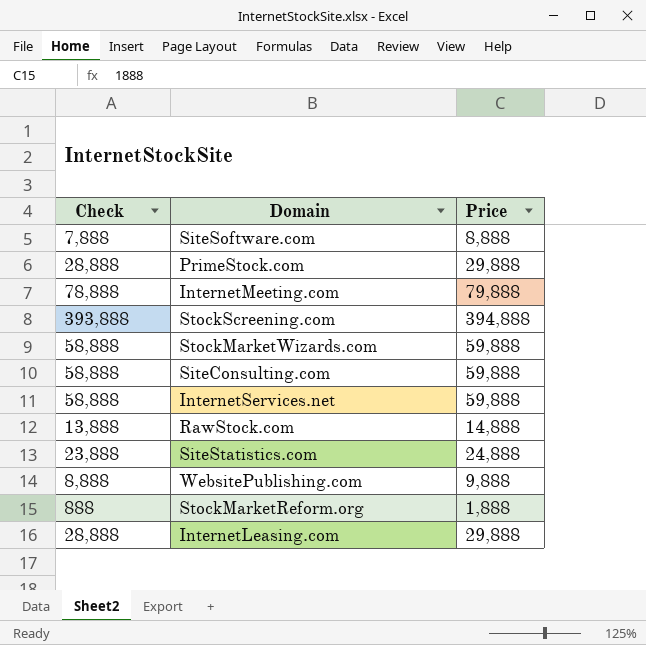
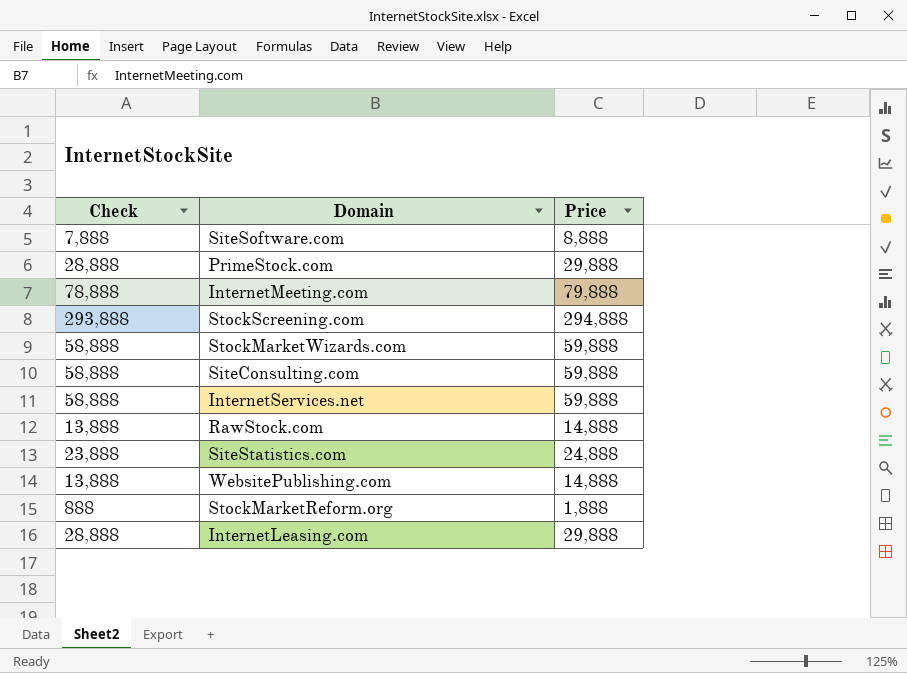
StockScreening.com | Check: 393,888 -> 293,888
StockScreening.com | Price: 394,888 -> 294,888
WebsitePublishing.com | Check: 8,888 -> 13,888
WebsitePublishing.com | Price: 9,888 -> 14,888

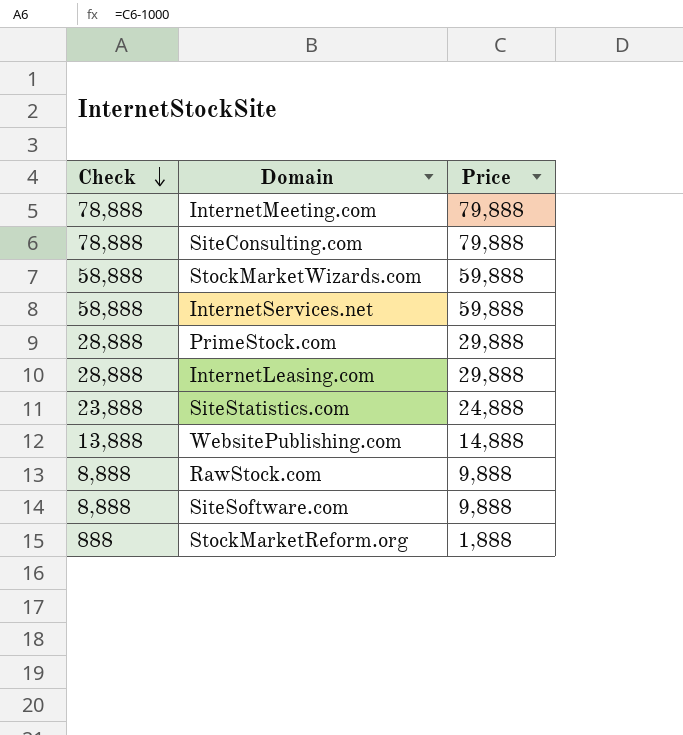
row order: none -> Check descending
row StockScreening.com: 293,888 | 294,888 -> none
SiteConsulting.com | Check: 58,888 -> 78,888
SiteConsulting.com | Price: 59,888 -> 79,888
RawStock.com | Check: 13,888 -> 8,888
RawStock.com | Price: 14,888 -> 9,888
SiteSoftware.com | Check: 7,888 -> 8,888
SiteSoftware.com | Price: 8,888 -> 9,888

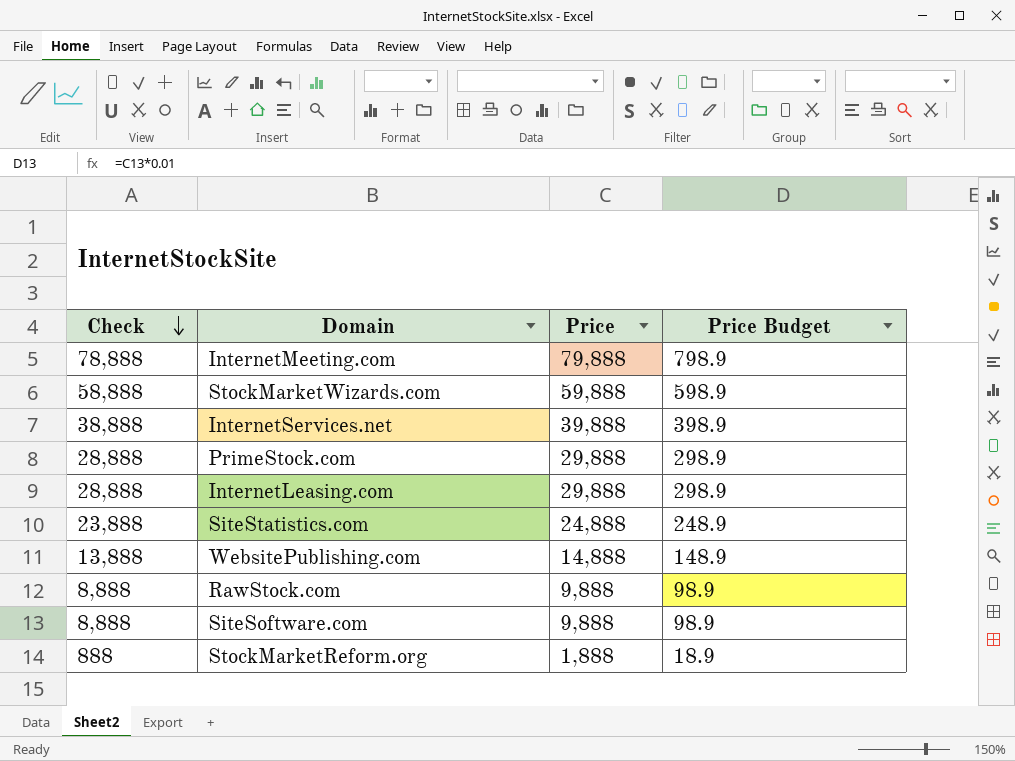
column Price Budget | formula: none -> [Price] * 0.01
row SiteConsulting.com: 78,888 | 79,888 -> none
InternetServices.net | Check: 58,888 -> 38,888
InternetServices.net | Price: 59,888 -> 39,888

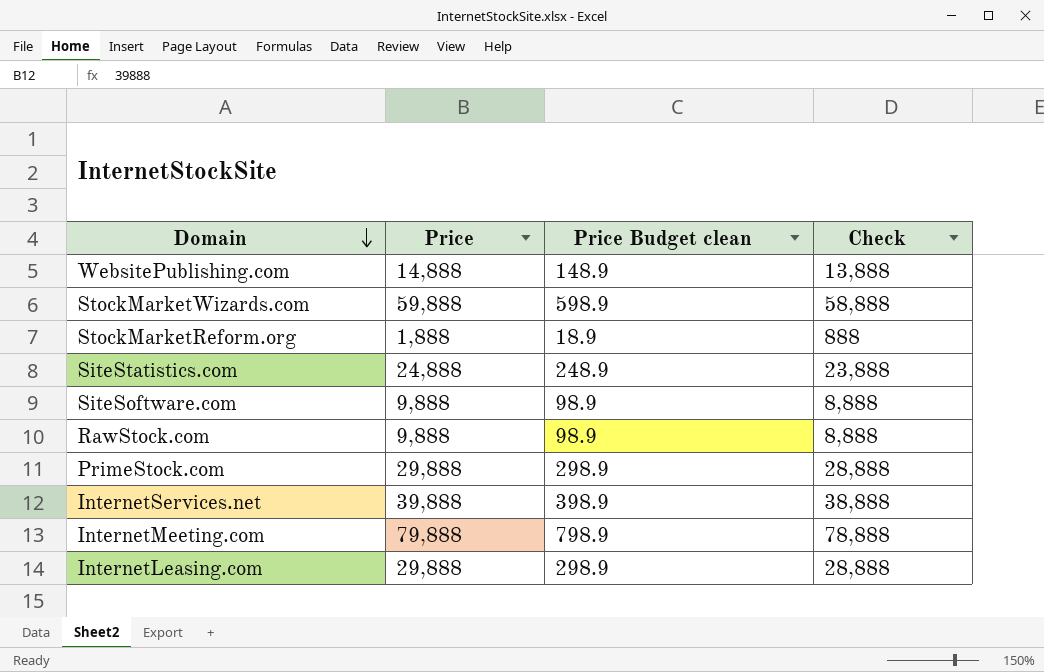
row order: Check descending -> Domain descending
column name: Price Budget -> Price Budget clean
column Check | position: 1 -> 4

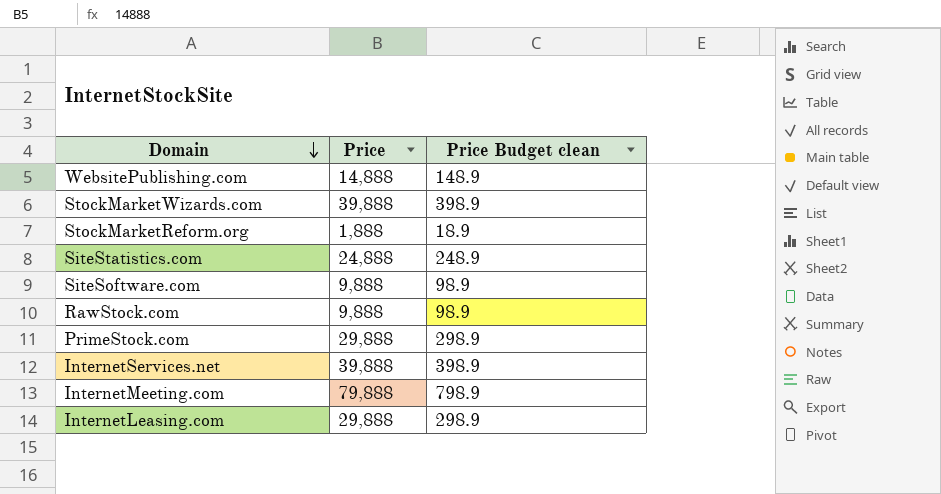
column Check | formula: [Price] - 1000 -> none
StockMarketWizards.com | Price: 59,888 -> 39,888
StockMarketWizards.com | Price Budget clean: 598.9 -> 398.9

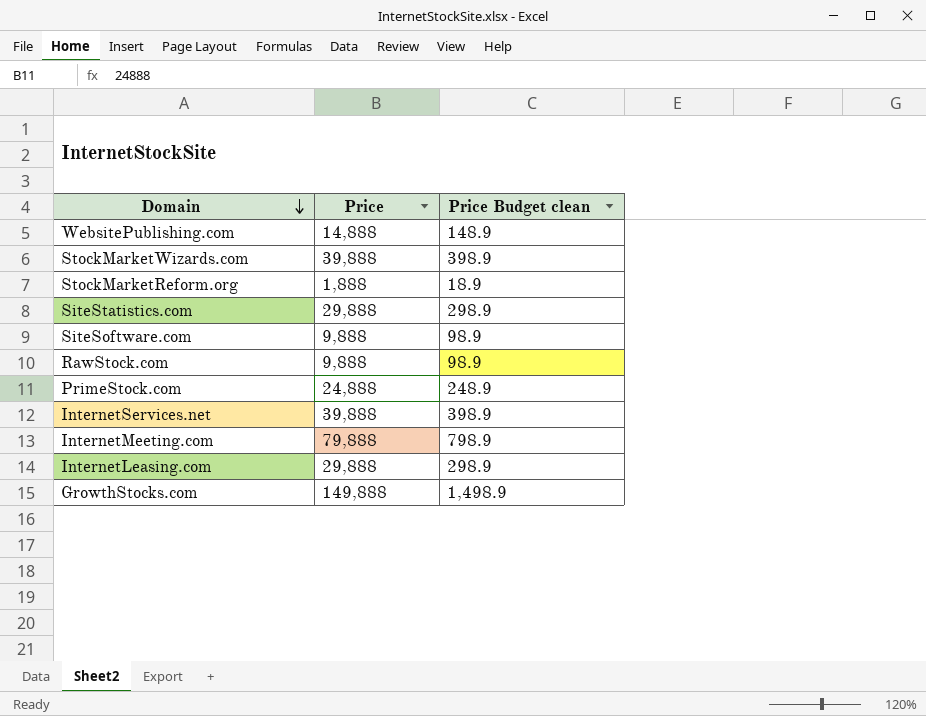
SiteStatistics.com | Price: 24,888 -> 29,888
SiteStatistics.com | Price Budget clean: 248.9 -> 298.9
PrimeStock.com | Price: 29,888 -> 24,888
PrimeStock.com | Price Budget clean: 298.9 -> 248.9
row GrowthStocks.com: none -> 149,888 | 1,498.9

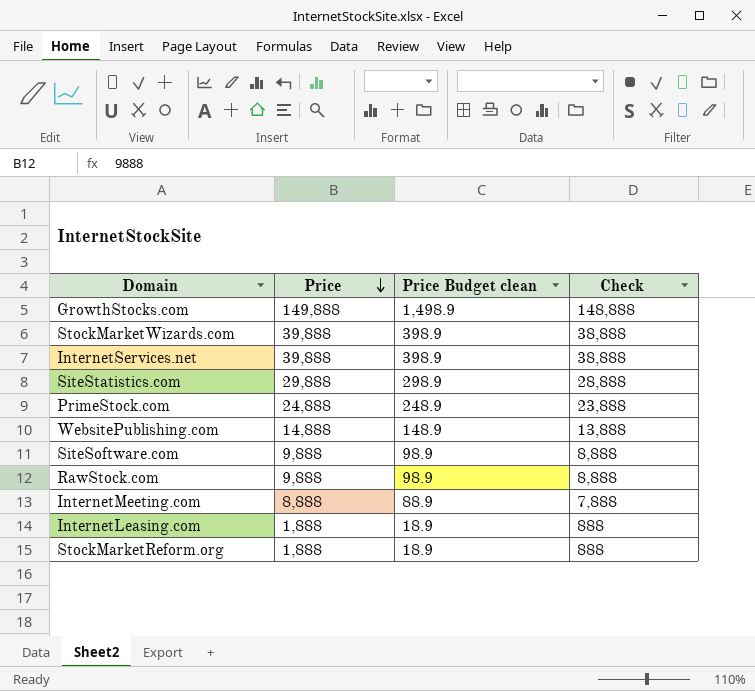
row order: Domain descending -> Price descending
column Check | formula: none -> [Price] - 1000
InternetMeeting.com | Price: 79,888 -> 8,888
InternetMeeting.com | Price Budget clean: 798.9 -> 88.9
InternetLeasing.com | Price: 29,888 -> 1,888
InternetLeasing.com | Price Budget clean: 298.9 -> 18.9

